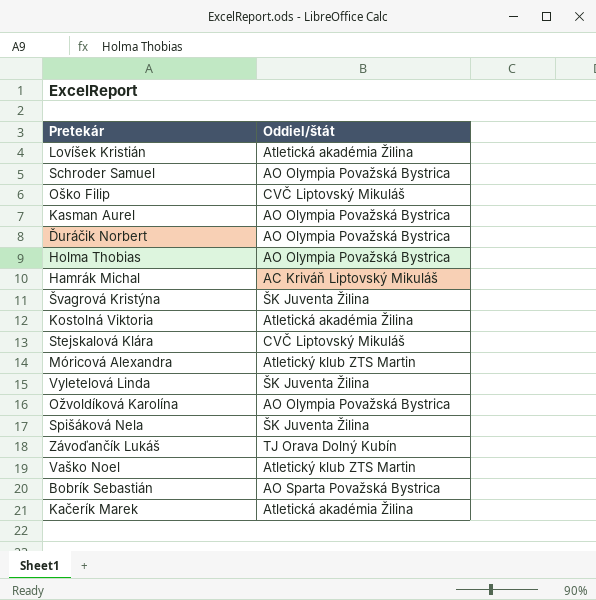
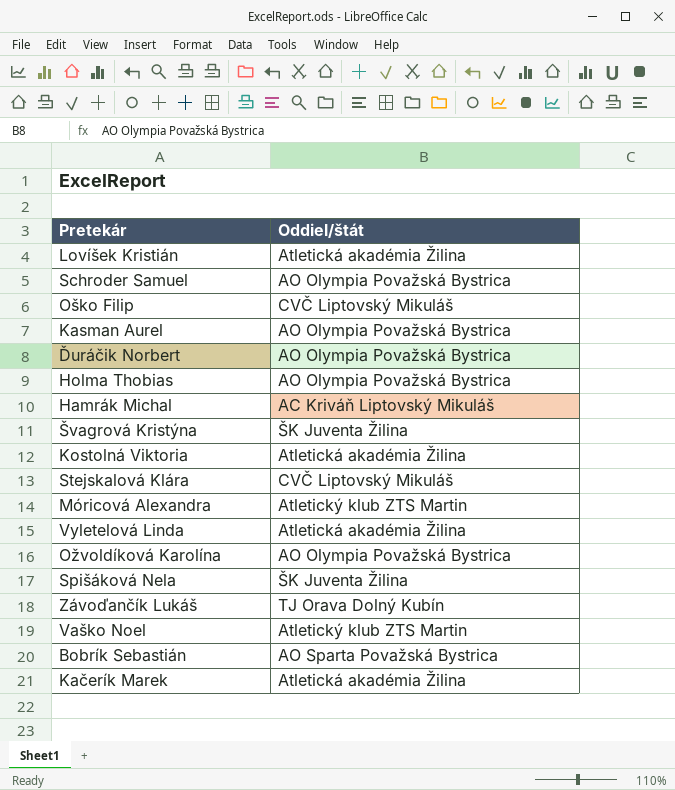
Vyletelová Linda | Oddiel/štát: ŠK Juventa Žilina -> Atletická akadémia Žilina

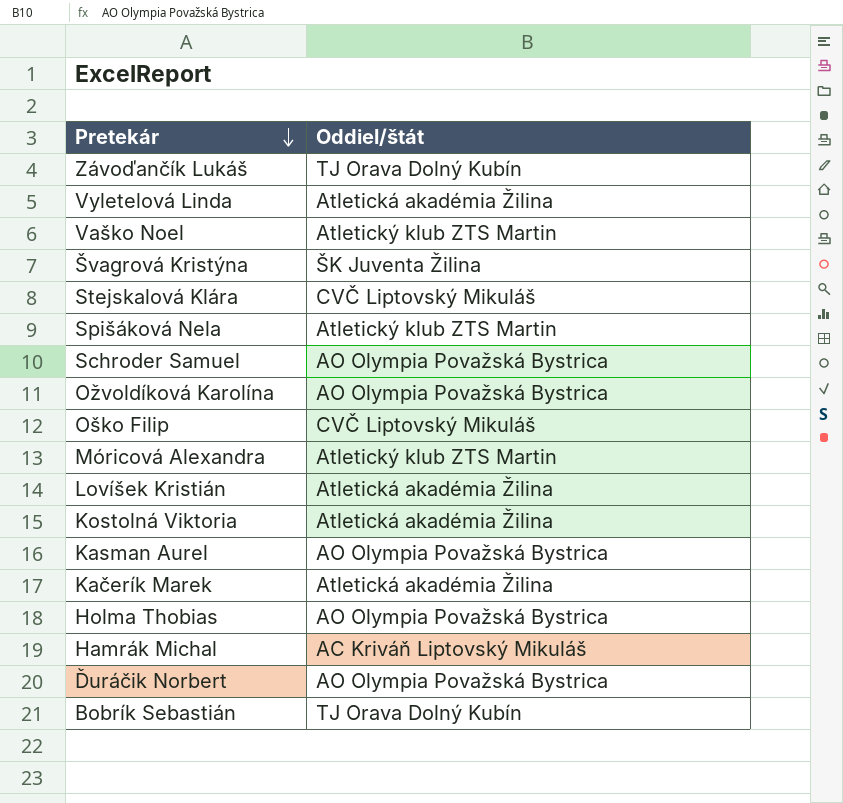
row order: none -> Pretekár descending
Spišáková Nela | Oddiel/štát: ŠK Juventa Žilina -> Atletický klub ZTS Martin
Bobrík Sebastián | Oddiel/štát: AO Sparta Považská Bystrica -> TJ Orava Dolný Kubín

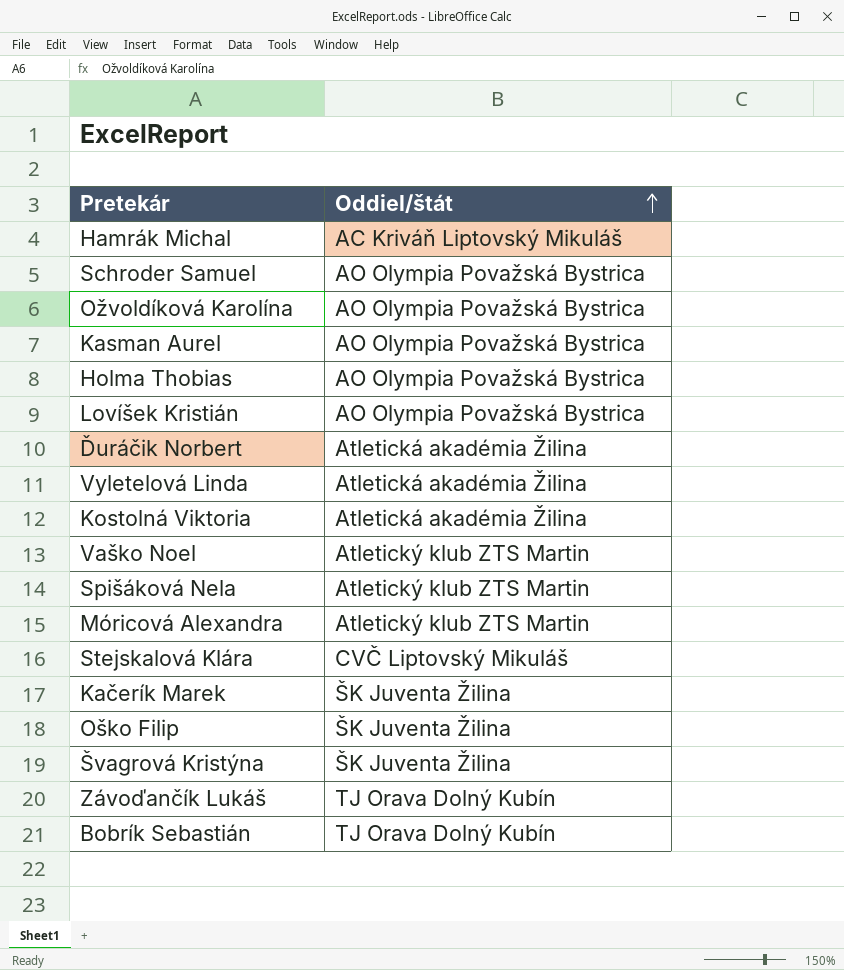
row order: Pretekár descending -> Oddiel/štát ascending
Lovíšek Kristián | Oddiel/štát: Atletická akadémia Žilina -> AO Olympia Považská Bystrica
Ďuráčik Norbert | Oddiel/štát: AO Olympia Považská Bystrica -> Atletická akadémia Žilina
Kačerík Marek | Oddiel/štát: Atletická akadémia Žilina -> ŠK Juventa Žilina
Oško Filip | Oddiel/štát: CVČ Liptovský Mikuláš -> ŠK Juventa Žilina

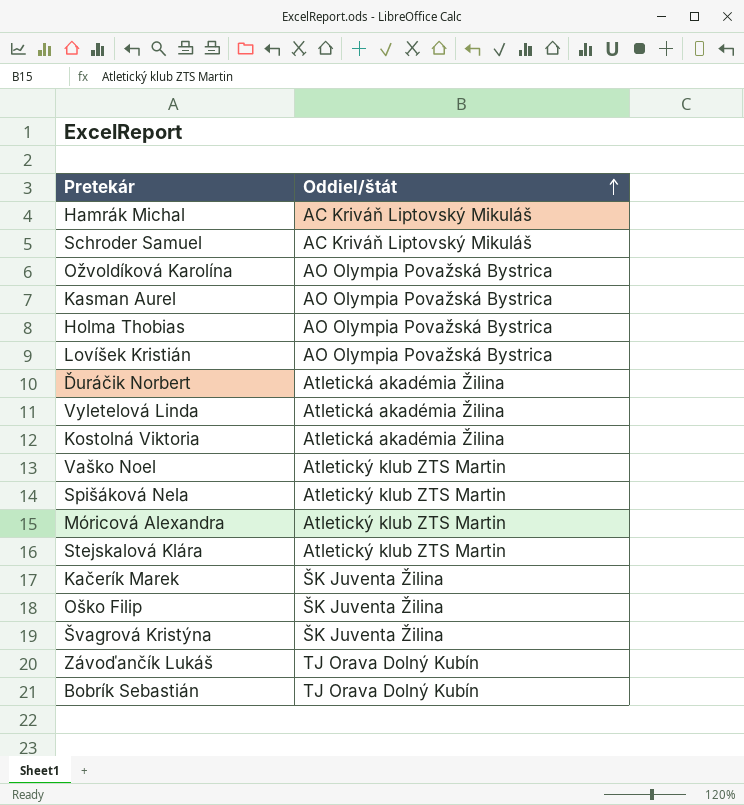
Schroder Samuel | Oddiel/štát: AO Olympia Považská Bystrica -> AC Kriváň Liptovský Mikuláš
Stejskalová Klára | Oddiel/štát: CVČ Liptovský Mikuláš -> Atletický klub ZTS Martin

